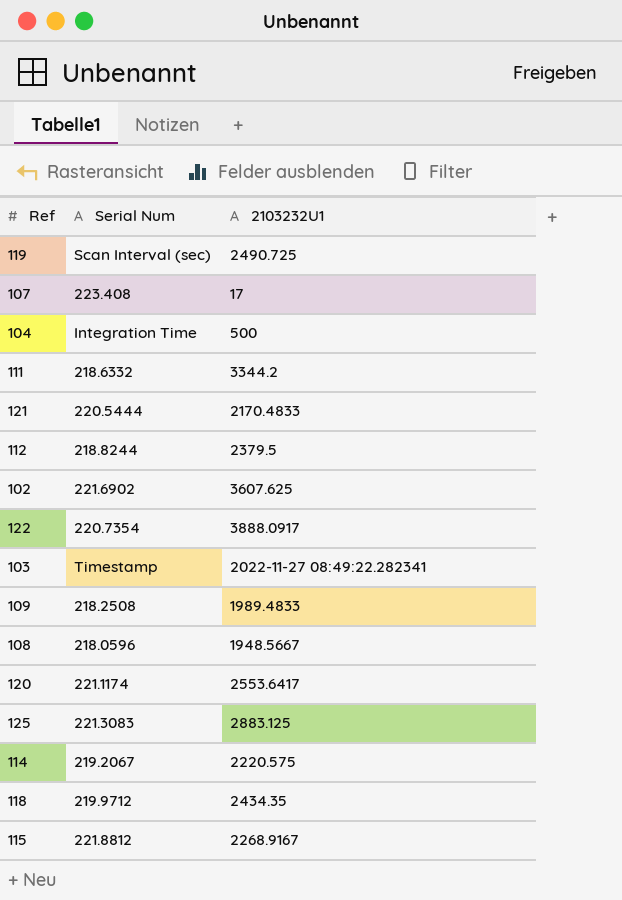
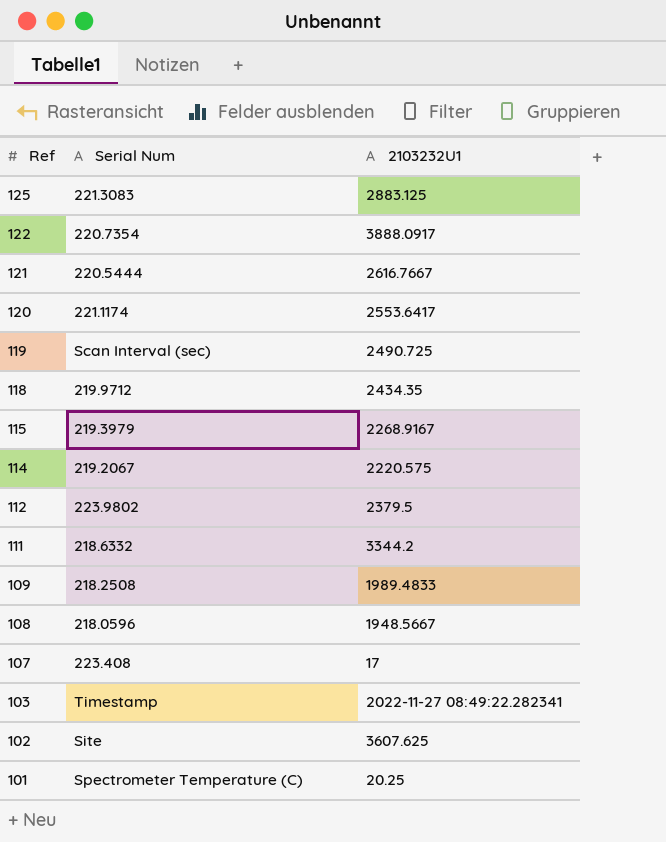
row order: none -> Ref descending
row 104: Integration Time | 500 -> none
121 | 2103232U1: 2170.4833 -> 2616.7667
115 | Serial Num: 221.8812 -> 219.3979
112 | Serial Num: 218.8244 -> 223.9802
102 | Serial Num: 221.6902 -> Site
row 101: none -> Spectrometer Temperature (C) | 20.25

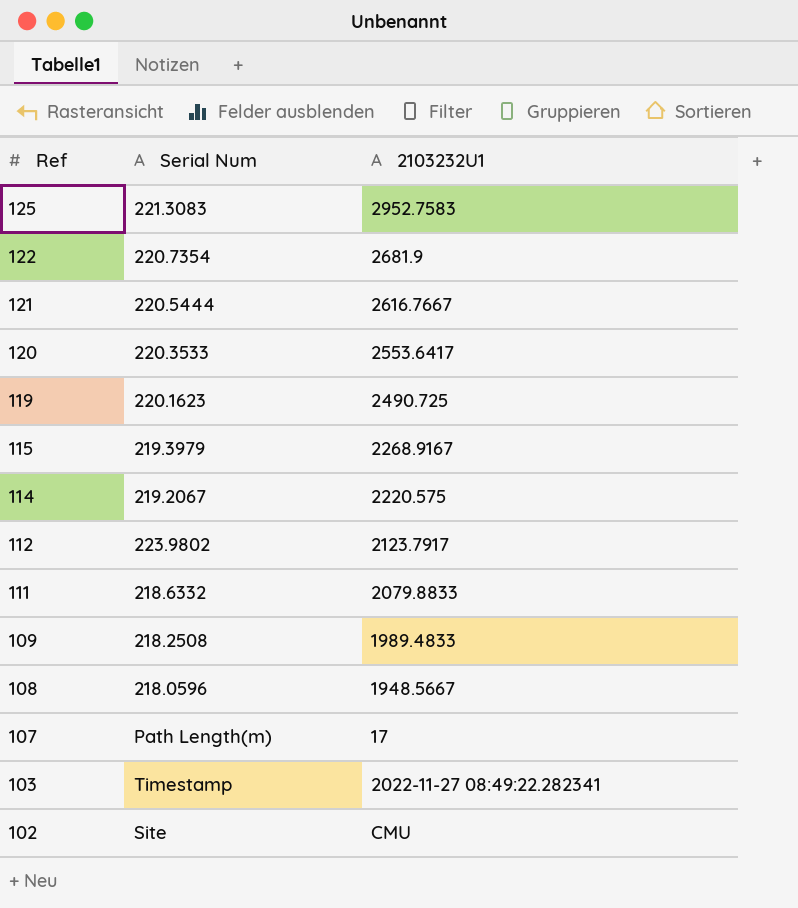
row 118: 219.9712 | 2434.35 -> none
row 101: Spectrometer Temperature (C) | 20.25 -> none
125 | 2103232U1: 2883.125 -> 2952.7583
122 | 2103232U1: 3888.0917 -> 2681.9
120 | Serial Num: 221.1174 -> 220.3533
119 | Serial Num: Scan Interval (sec) -> 220.1623
112 | 2103232U1: 2379.5 -> 2123.7917
111 | 2103232U1: 3344.2 -> 2079.8833
107 | Serial Num: 223.408 -> Path Length(m)
102 | 2103232U1: 3607.625 -> CMU

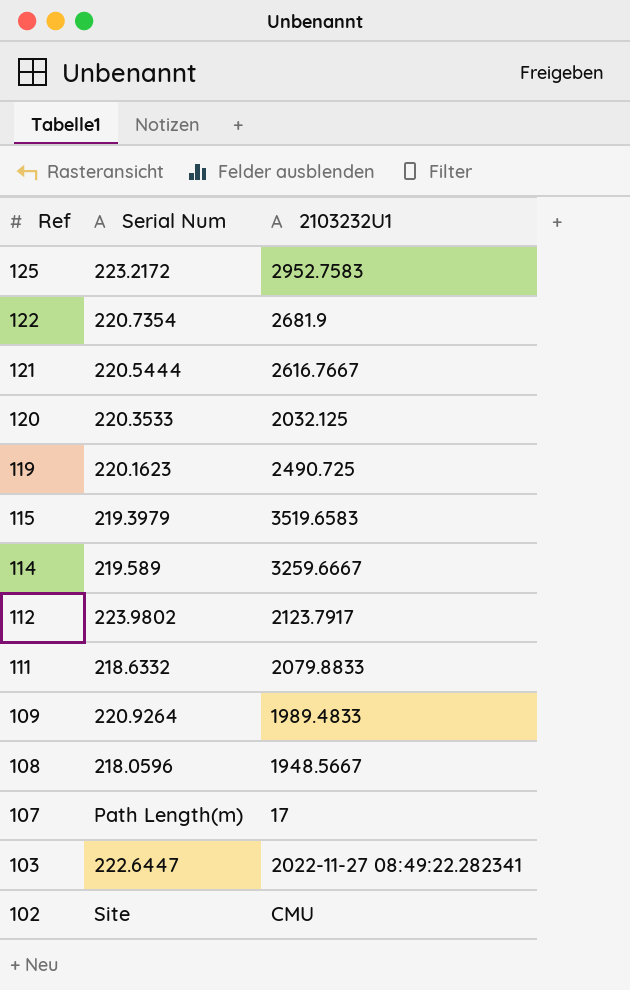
125 | Serial Num: 221.3083 -> 223.2172
120 | 2103232U1: 2553.6417 -> 2032.125
115 | 2103232U1: 2268.9167 -> 3519.6583
114 | Serial Num: 219.2067 -> 219.589
114 | 2103232U1: 2220.575 -> 3259.6667
109 | Serial Num: 218.2508 -> 220.9264
103 | Serial Num: Timestamp -> 222.6447

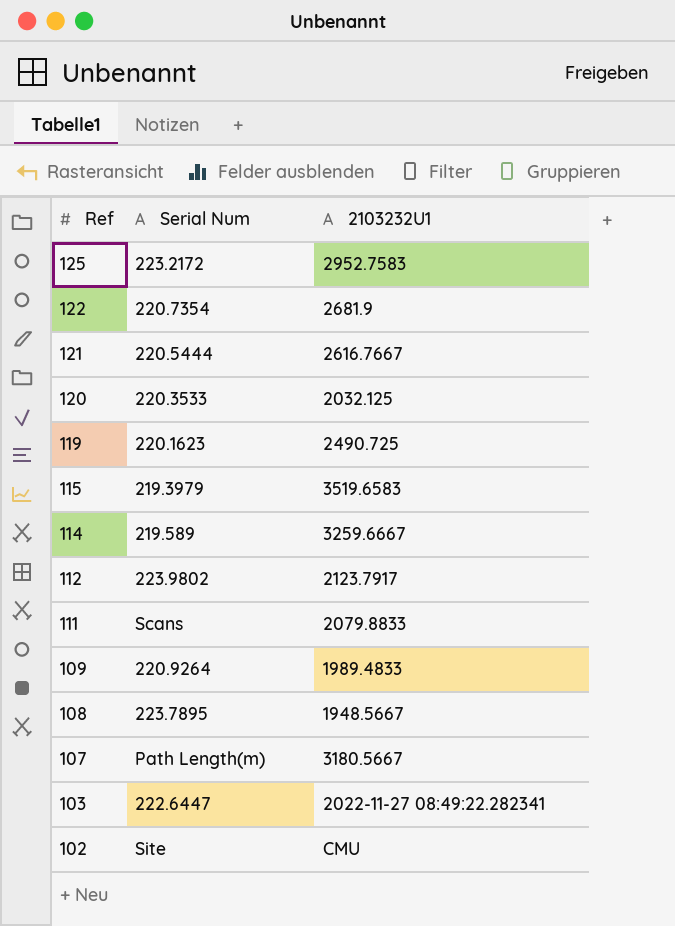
111 | Serial Num: 218.6332 -> Scans
108 | Serial Num: 218.0596 -> 223.7895
107 | 2103232U1: 17 -> 3180.5667

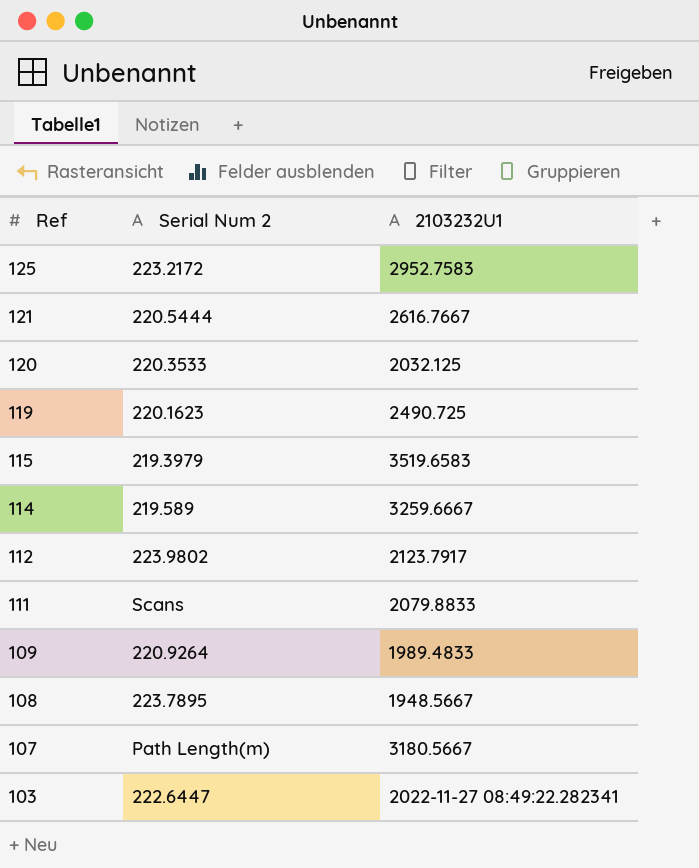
column name: Serial Num -> Serial Num 2
row 122: 220.7354 | 2681.9 -> none
row 102: Site | CMU -> none

